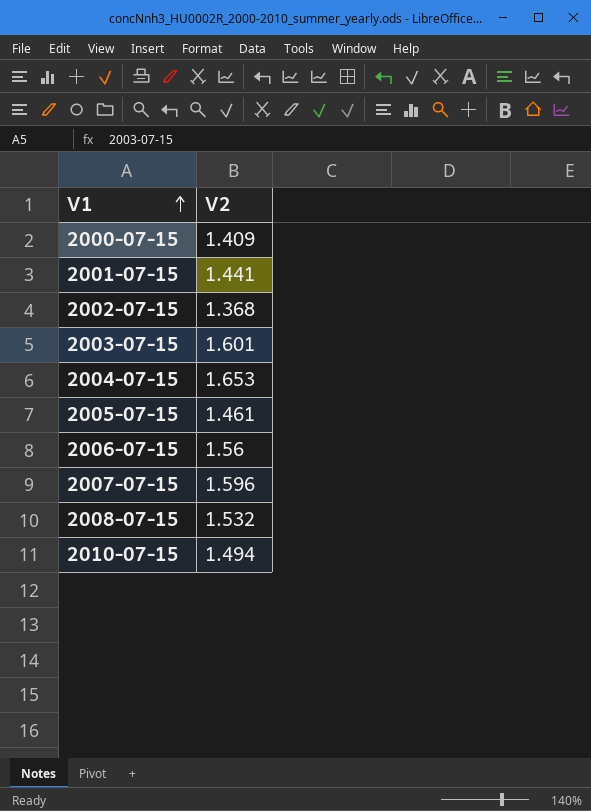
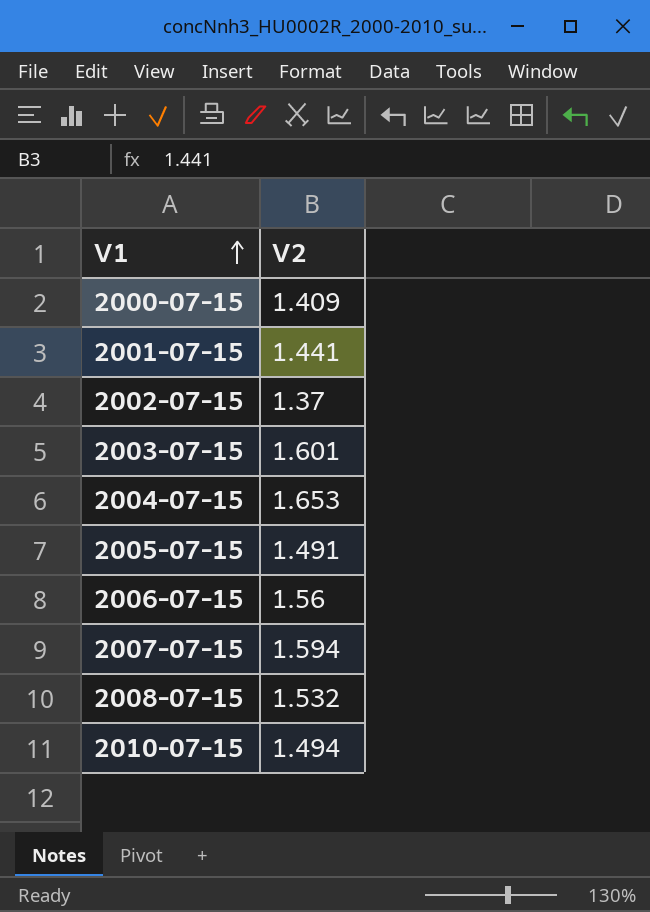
2002-07-15 | V2: 1.368 -> 1.37
2005-07-15 | V2: 1.461 -> 1.491
2007-07-15 | V2: 1.596 -> 1.594

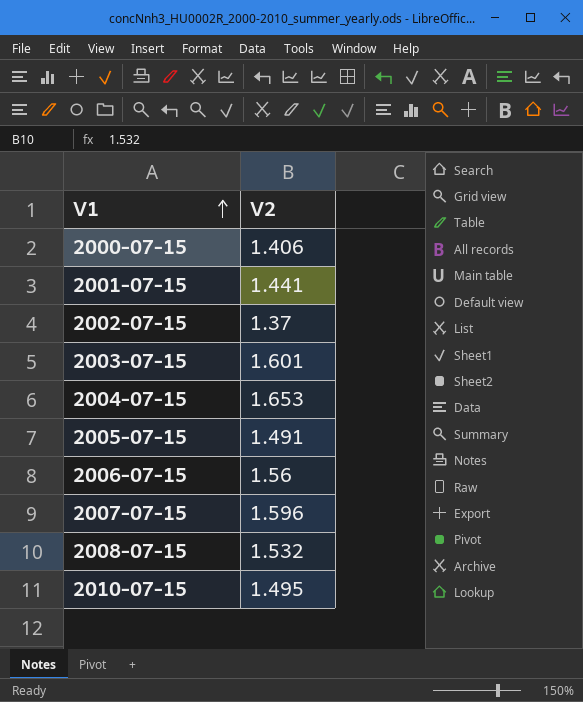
2000-07-15 | V2: 1.409 -> 1.406
2007-07-15 | V2: 1.594 -> 1.596
2010-07-15 | V2: 1.494 -> 1.495

